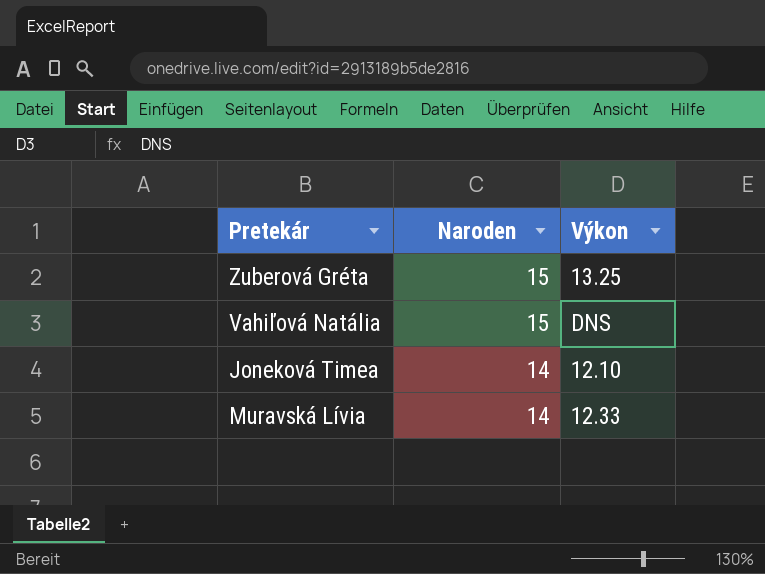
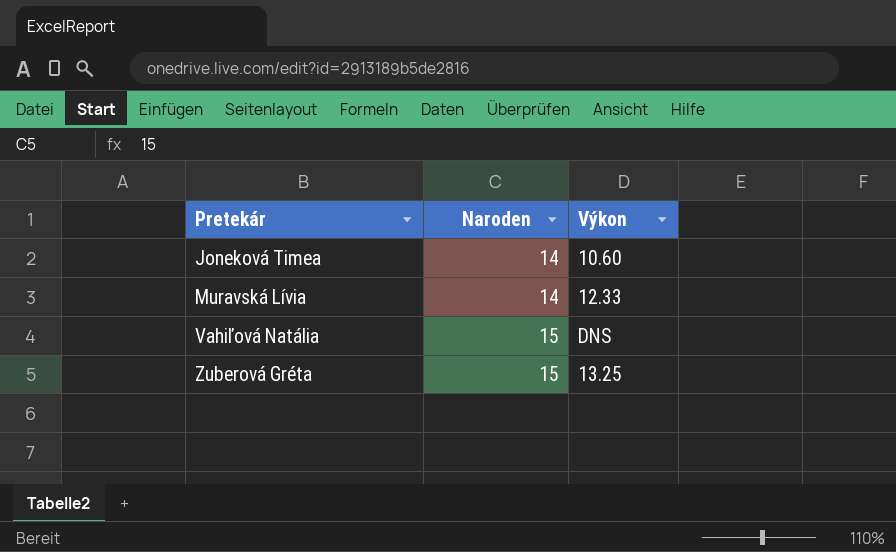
row order: Naroden descending -> Pretekár ascending
Joneková Timea | Výkon: 12.10 -> 10.60

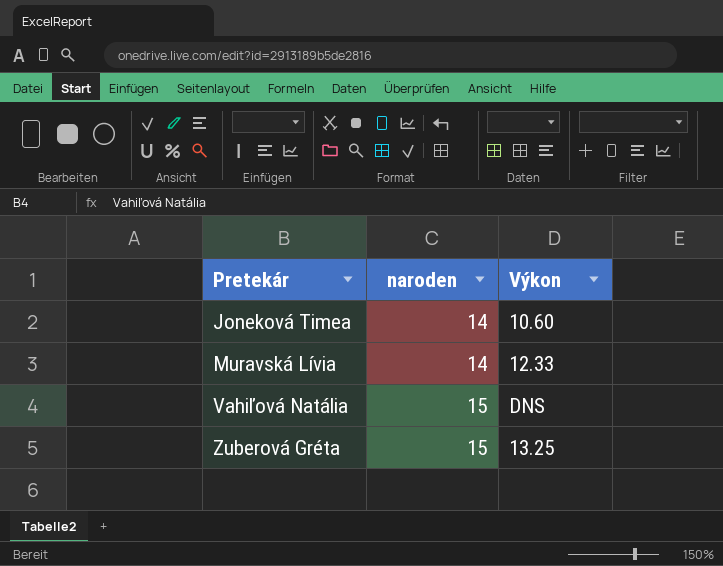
column name: Naroden -> naroden

